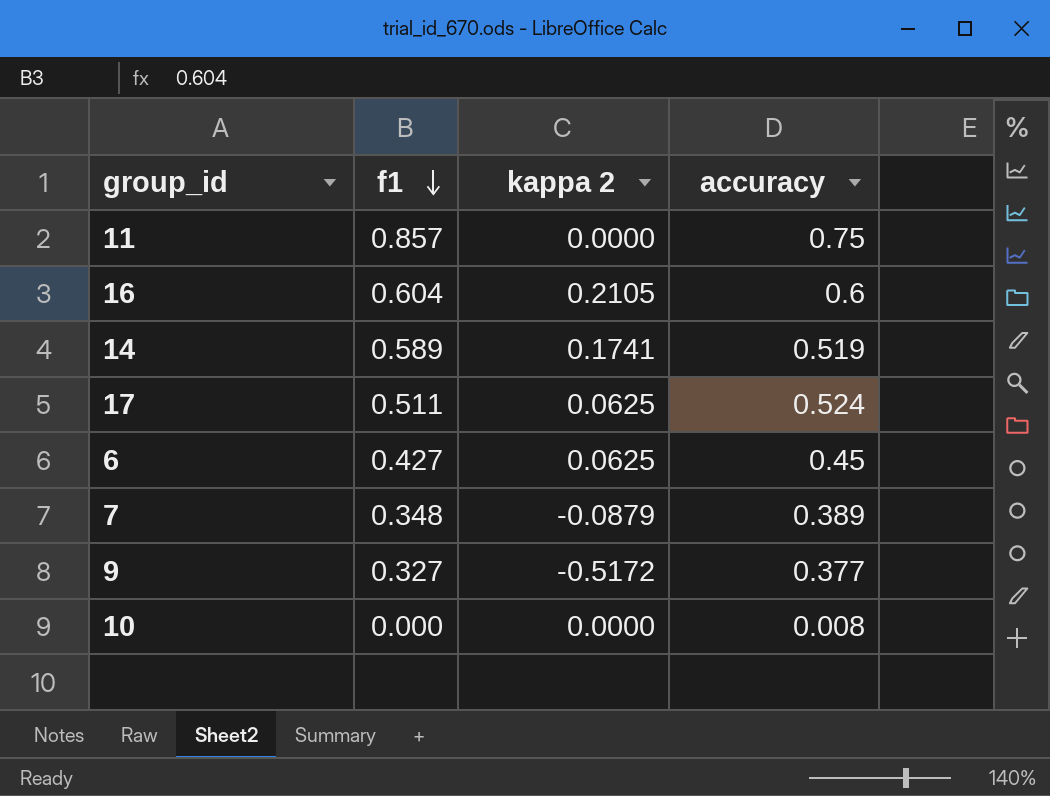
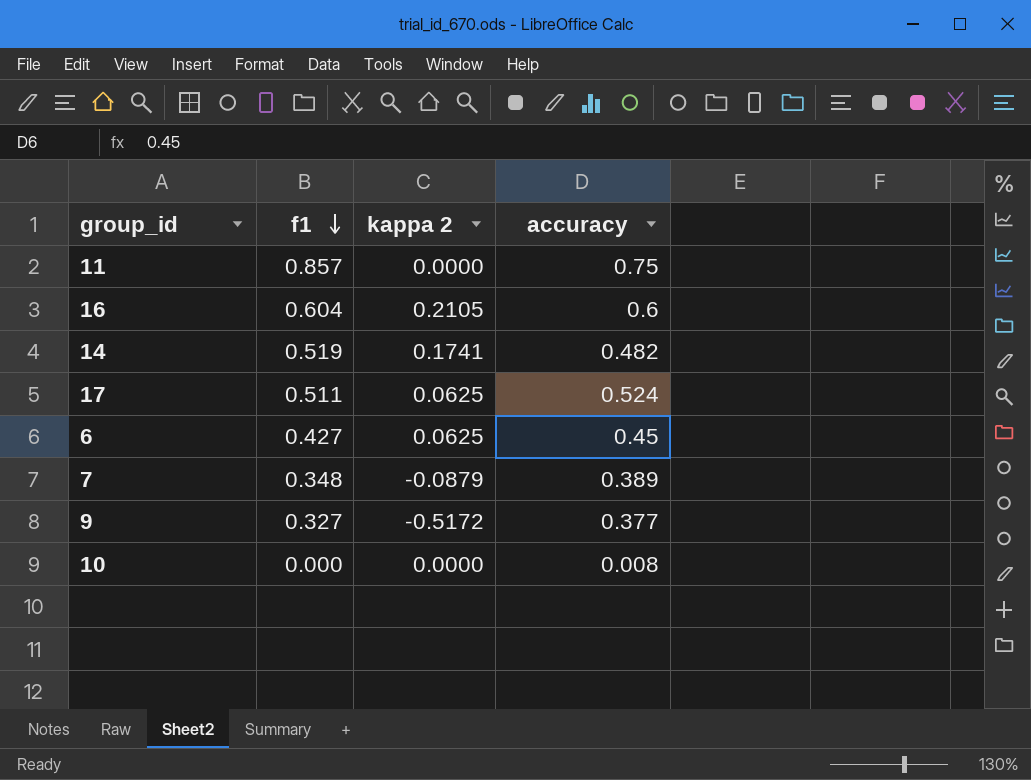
14 | f1: 0.589 -> 0.519
14 | accuracy: 0.519 -> 0.482

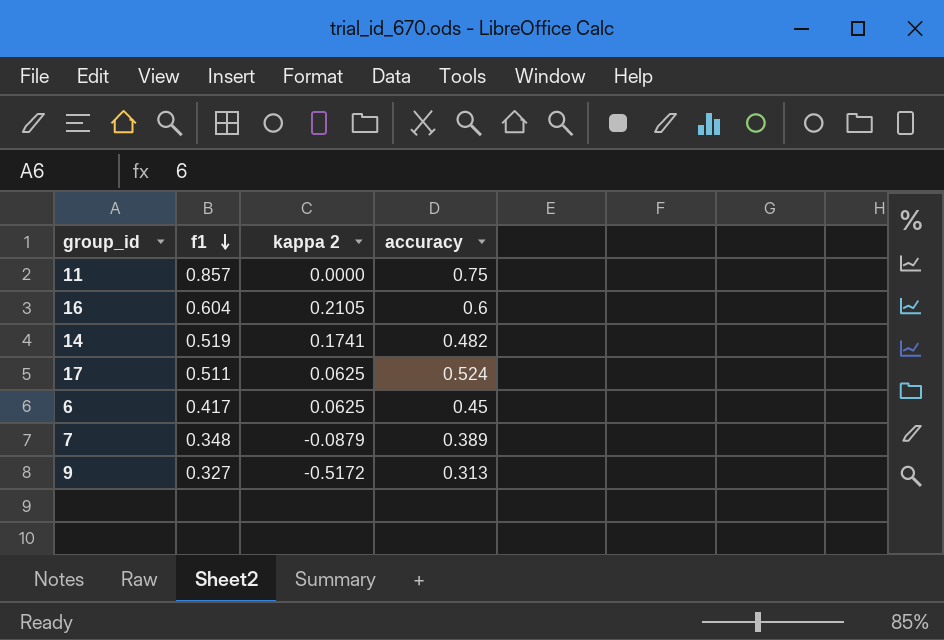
row 10: 0.000 | 0.0000 | 0.008 -> none
6 | f1: 0.427 -> 0.417
9 | accuracy: 0.377 -> 0.313

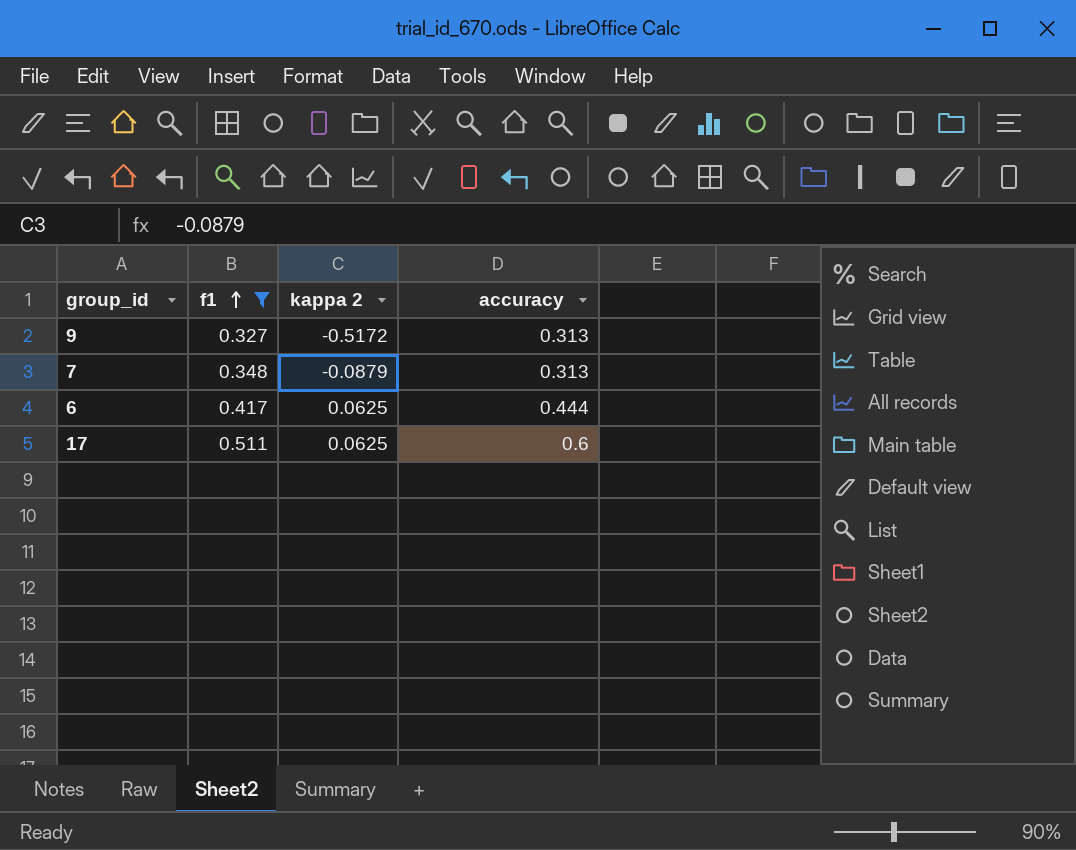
filter: none -> f1 <= 0.511
row order: f1 descending -> f1 ascending
7 | accuracy: 0.389 -> 0.313
6 | accuracy: 0.45 -> 0.444
17 | accuracy: 0.524 -> 0.6

